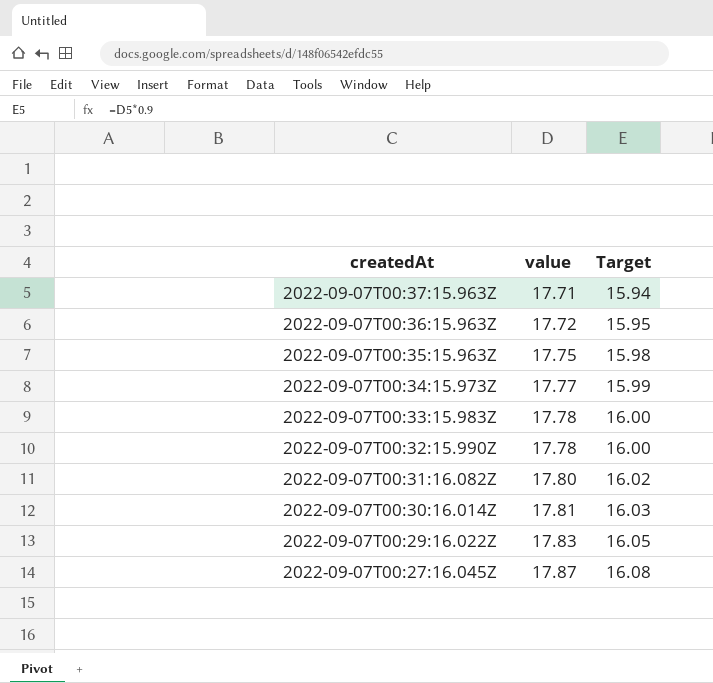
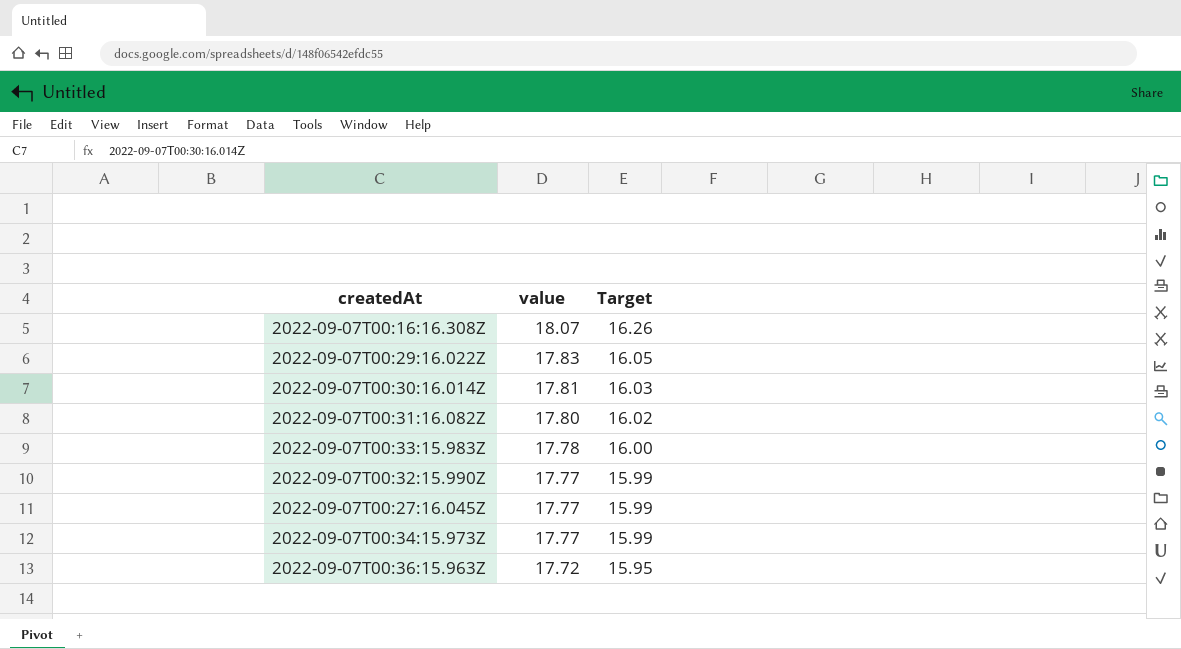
row order: createdAt descending -> value descending
row 2022-09-07T00:37:15.963Z: 17.71 | 15.94 -> none
row 2022-09-07T00:35:15.963Z: 17.75 | 15.98 -> none
row 2022-09-07T00:16:16.308Z: none -> 18.07 | 16.26
2022-09-07T00:32:15.990Z | value: 17.78 -> 17.77
2022-09-07T00:32:15.990Z | Target: 16.00 -> 15.99
2022-09-07T00:27:16.045Z | value: 17.87 -> 17.77
2022-09-07T00:27:16.045Z | Target: 16.08 -> 15.99

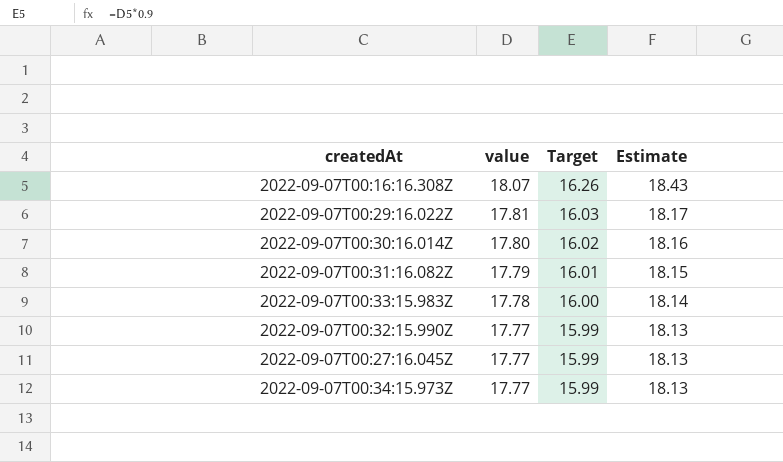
column Estimate | formula: none -> [value] * 1.02
row 2022-09-07T00:36:15.963Z: 17.72 | 15.95 -> none
2022-09-07T00:29:16.022Z | value: 17.83 -> 17.81
2022-09-07T00:29:16.022Z | Target: 16.05 -> 16.03
2022-09-07T00:30:16.014Z | value: 17.81 -> 17.80
2022-09-07T00:30:16.014Z | Target: 16.03 -> 16.02
2022-09-07T00:31:16.082Z | value: 17.80 -> 17.79
2022-09-07T00:31:16.082Z | Target: 16.02 -> 16.01

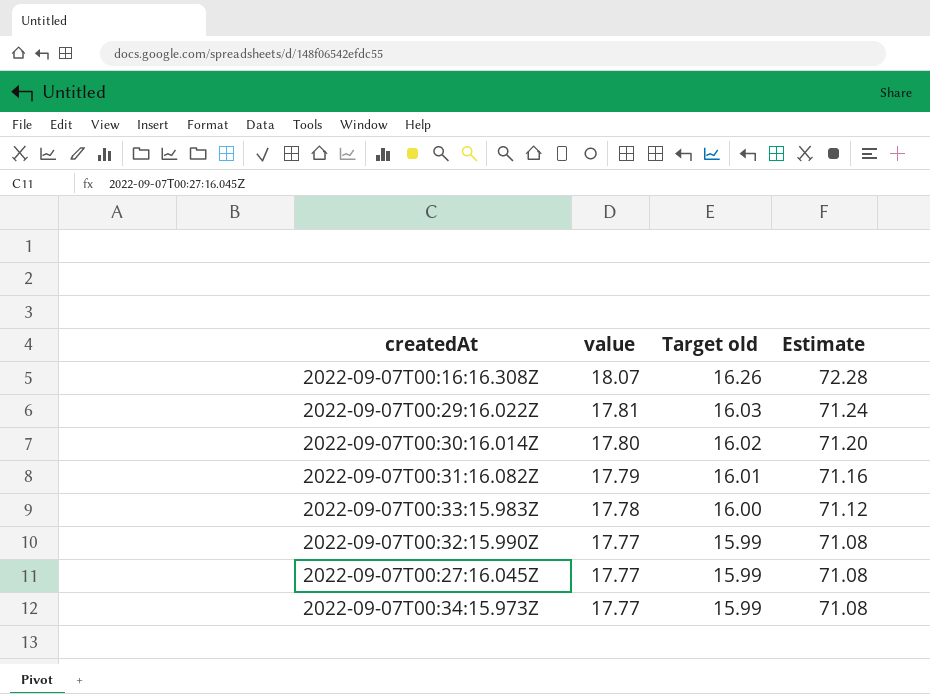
column name: Target -> Target old
column Estimate | formula: [value] * 1.02 -> [value] * 4

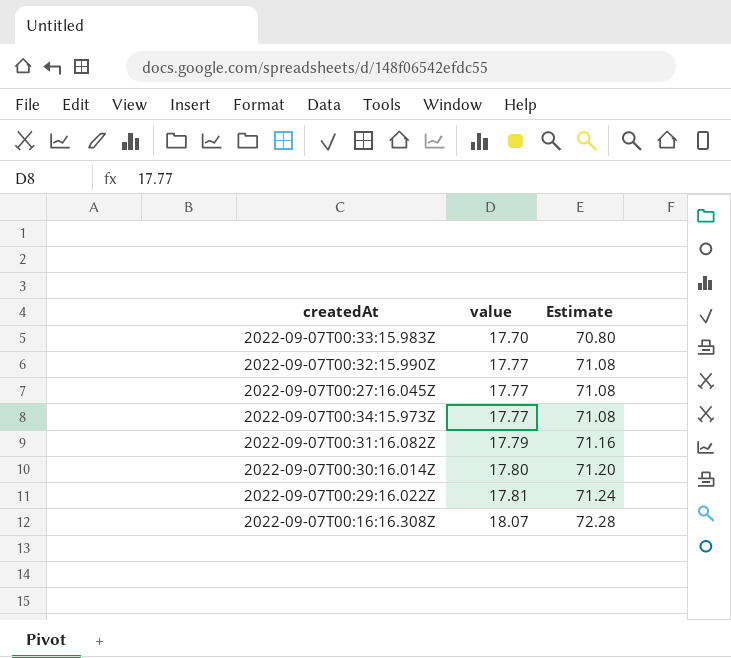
row order: value descending -> value ascending
column Target old | formula: [value] * 0.9 -> none
2022-09-07T00:33:15.983Z | value: 17.78 -> 17.70
2022-09-07T00:33:15.983Z | Estimate: 71.12 -> 70.80

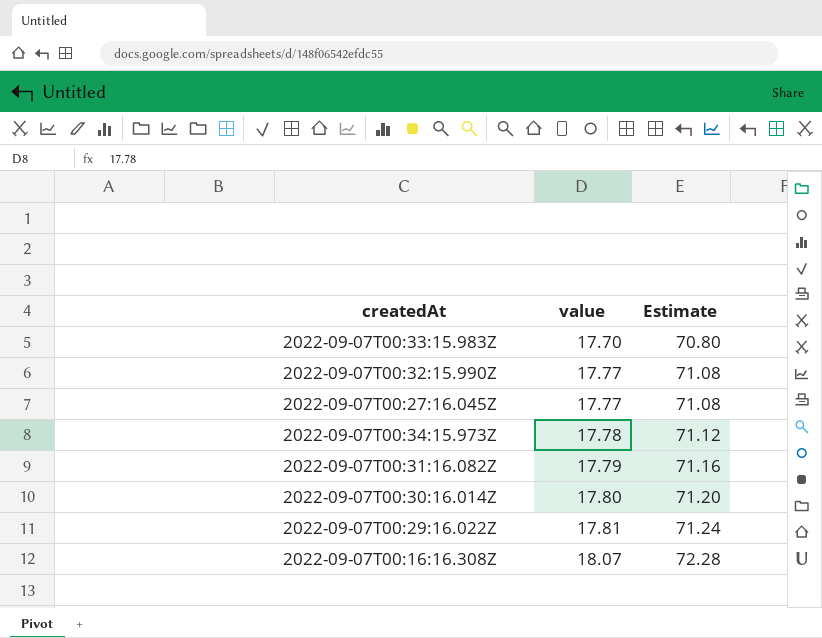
2022-09-07T00:34:15.973Z | value: 17.77 -> 17.78
2022-09-07T00:34:15.973Z | Estimate: 71.08 -> 71.12

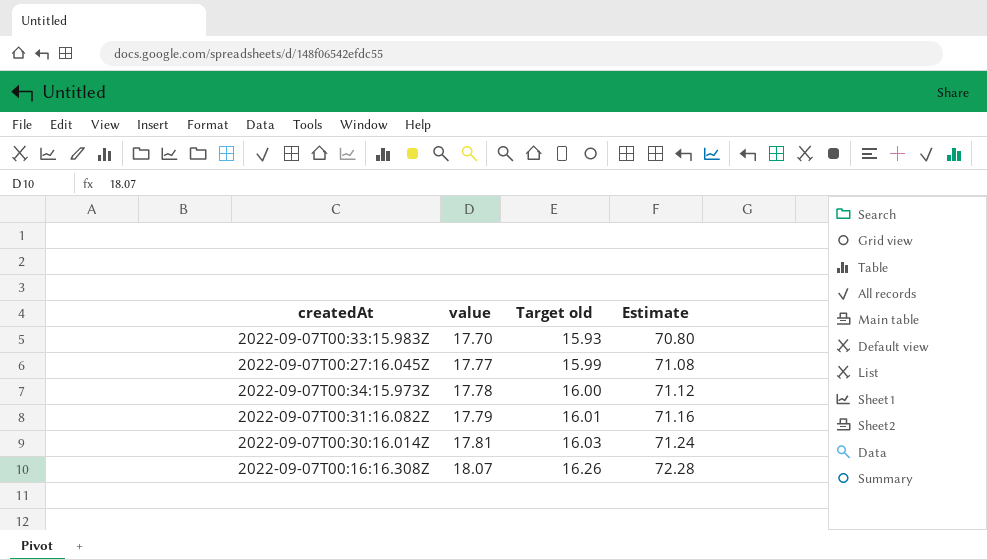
column Target old | formula: none -> [value] * 0.9
row 2022-09-07T00:32:15.990Z: 17.77 | 71.08 -> none
row 2022-09-07T00:29:16.022Z: 17.81 | 71.24 -> none
2022-09-07T00:30:16.014Z | value: 17.80 -> 17.81
2022-09-07T00:30:16.014Z | Estimate: 71.20 -> 71.24

